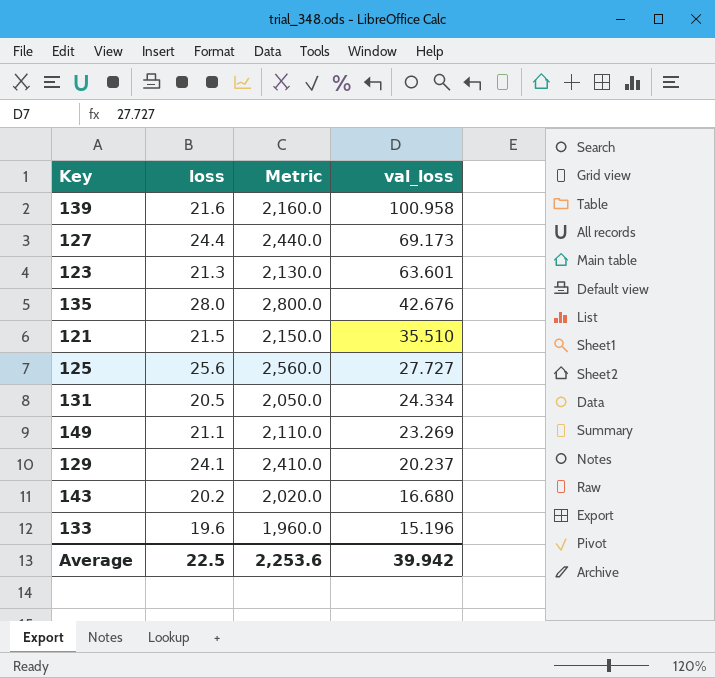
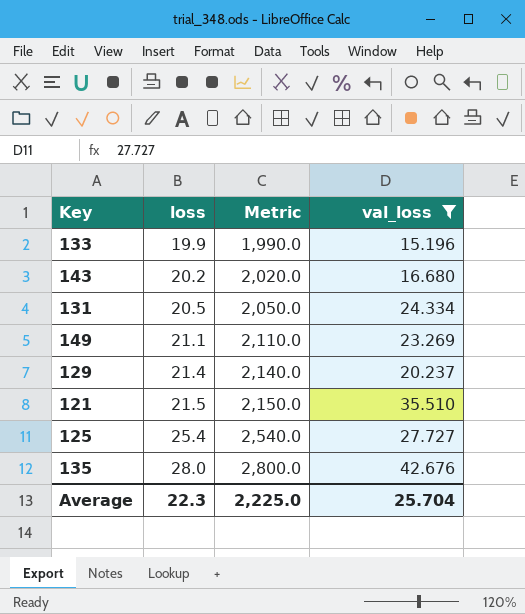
filter: none -> val_loss <= 42.676
row order: val_loss descending -> loss ascending
133 | loss: 19.6 -> 19.9
133 | Metric: 1,960.0 -> 1,990.0
129 | loss: 24.1 -> 21.4
129 | Metric: 2,410.0 -> 2,140.0
125 | loss: 25.6 -> 25.4
125 | Metric: 2,560.0 -> 2,540.0
Average | loss: 22.5 -> 22.3
Average | Metric: 2,253.6 -> 2,225.0
Average | val_loss: 39.942 -> 25.704

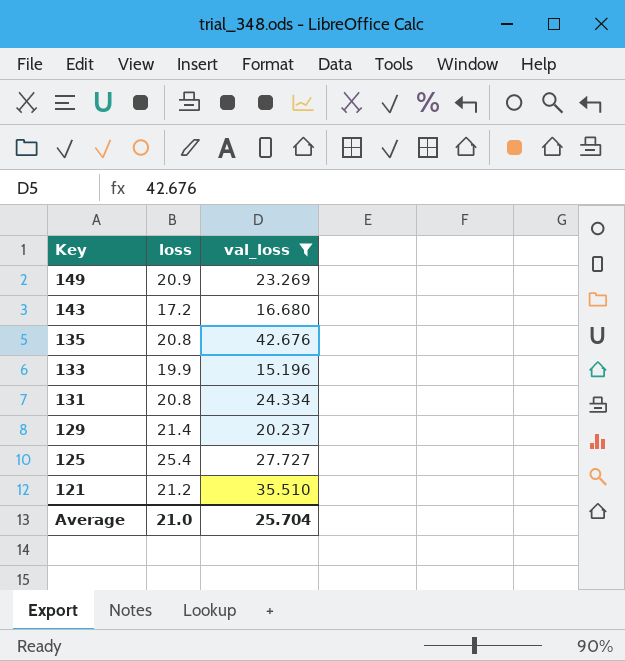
row order: loss ascending -> Key descending
column Metric | formula: [loss] * 100 -> none
149 | loss: 21.1 -> 20.9
143 | loss: 20.2 -> 17.2
135 | loss: 28.0 -> 20.8
131 | loss: 20.5 -> 20.8
121 | loss: 21.5 -> 21.2
Average | loss: 22.3 -> 21.0

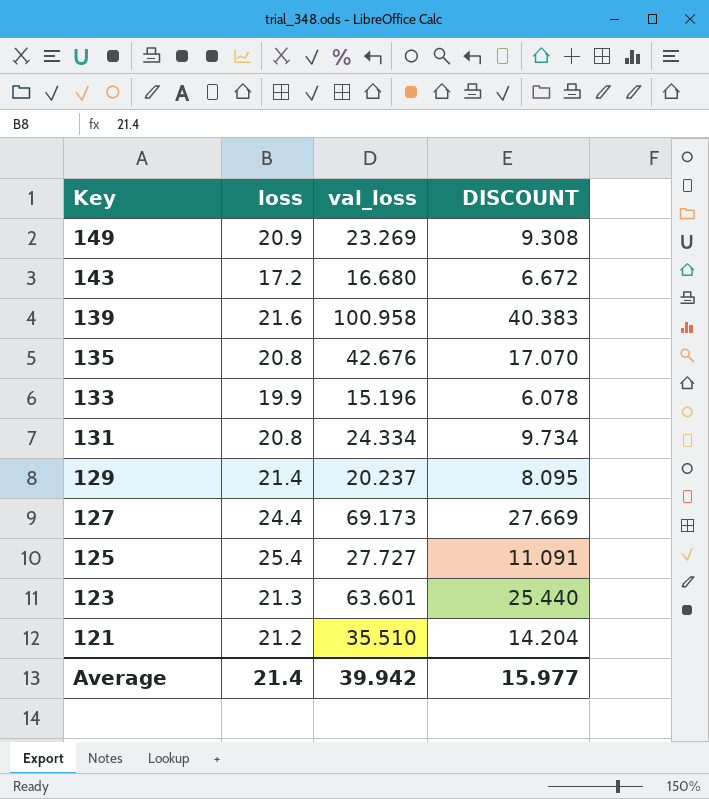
filter: val_loss <= 42.676 -> none
column DISCOUNT | formula: none -> [val_loss] * 0.4
Average | loss: 21.0 -> 21.4
Average | val_loss: 25.704 -> 39.942

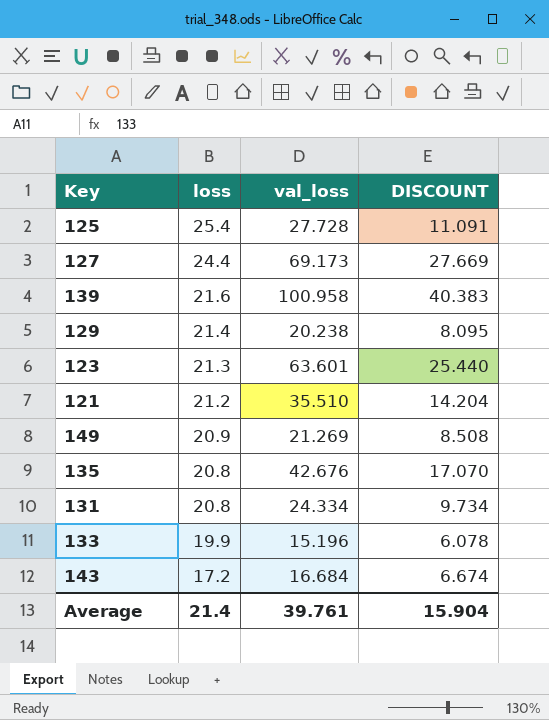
row order: Key descending -> loss descending
125 | val_loss: 27.727 -> 27.728
129 | val_loss: 20.237 -> 20.238
149 | val_loss: 23.269 -> 21.269
149 | DISCOUNT: 9.308 -> 8.508
143 | val_loss: 16.680 -> 16.684
143 | DISCOUNT: 6.672 -> 6.674
Average | val_loss: 39.942 -> 39.761
Average | DISCOUNT: 15.977 -> 15.904

